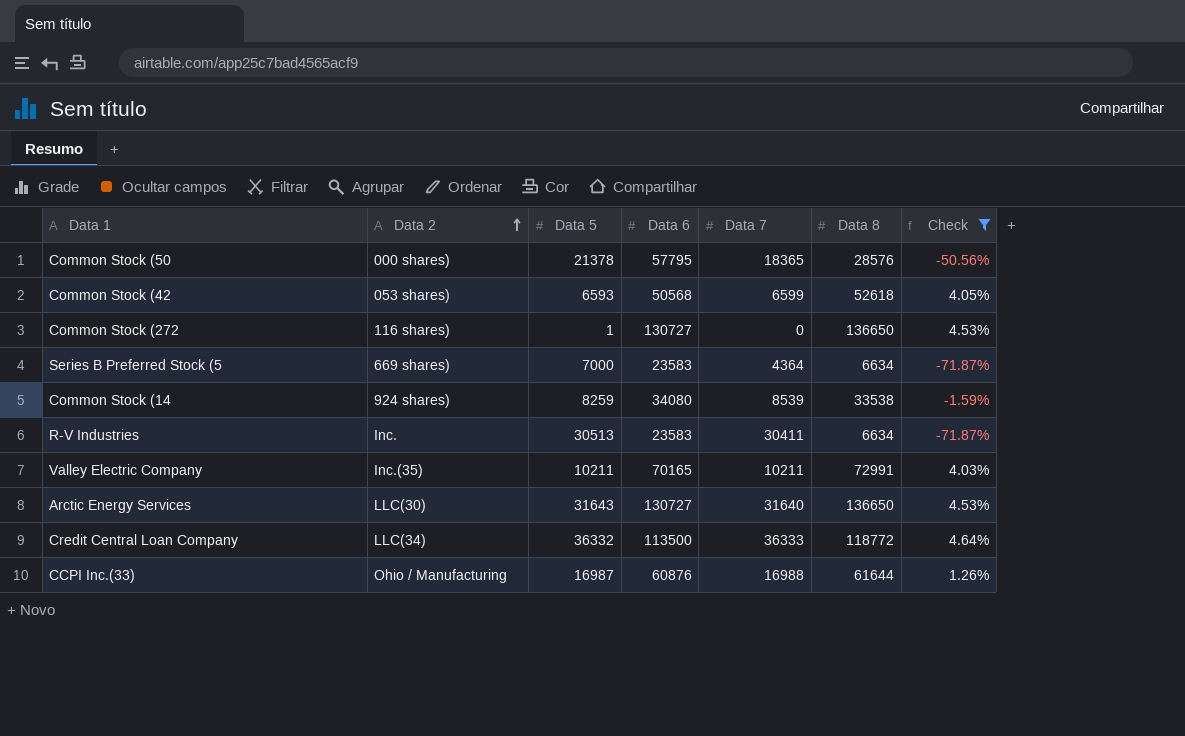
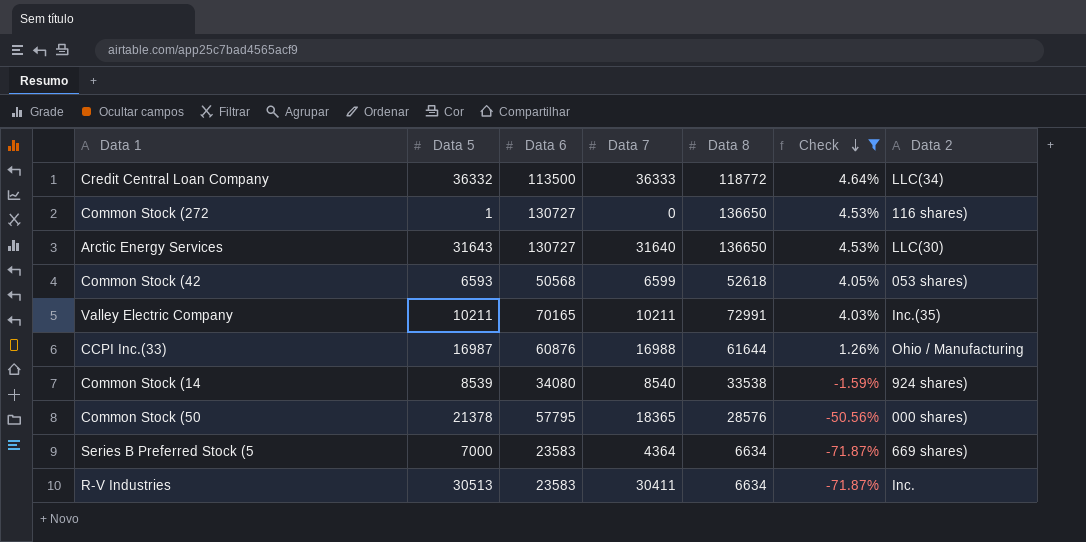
row order: Data 2 ascending -> Check descending
column Data 2 | position: 2 -> 7
Common Stock (14 | Data 5: 8259 -> 8539
Common Stock (14 | Data 7: 8539 -> 8540

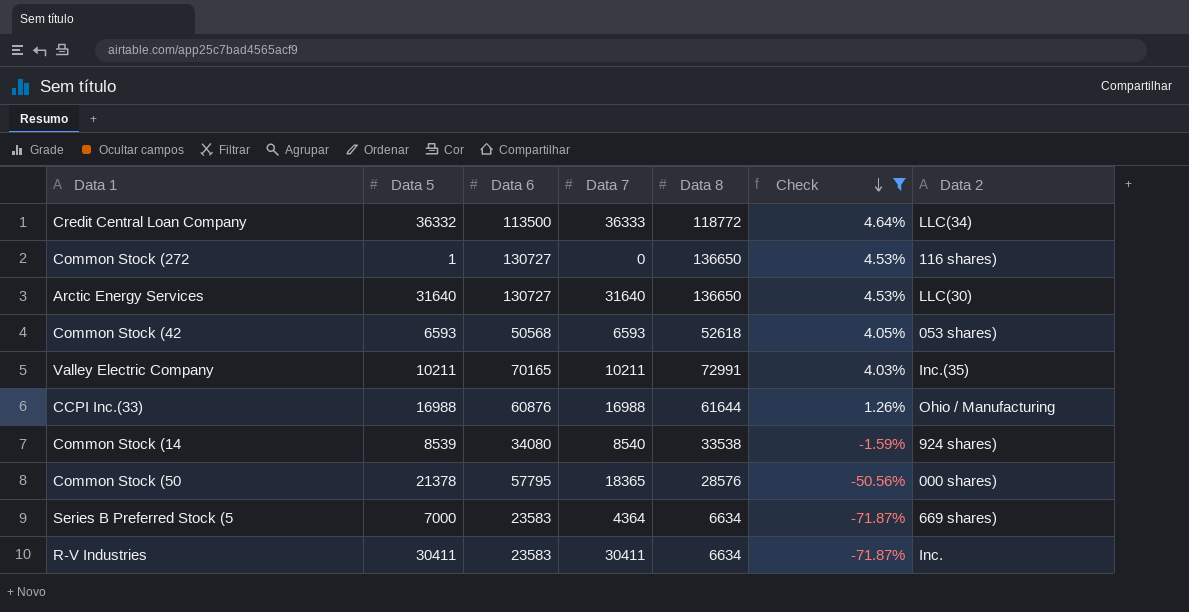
Arctic Energy Services | Data 5: 31643 -> 31640
Common Stock (42 | Data 7: 6599 -> 6593
CCPI Inc.(33) | Data 5: 16987 -> 16988
R-V Industries | Data 5: 30513 -> 30411

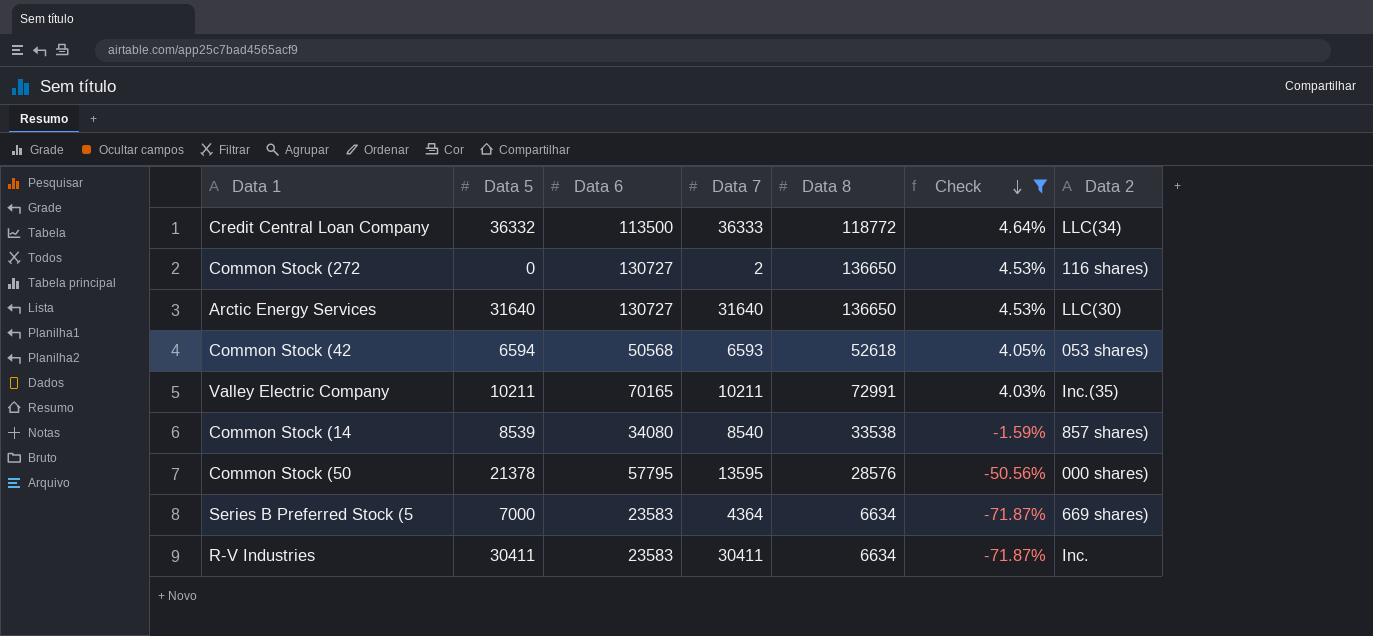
row CCPI Inc.(33): 16988 | 60876 | 16988 | 61644 | 1.26% | Ohio / Manufacturing -> none
Common Stock (272 | Data 5: 1 -> 0
Common Stock (272 | Data 7: 0 -> 2
Common Stock (42 | Data 5: 6593 -> 6594
Common Stock (14 | Data 2: 924 shares) -> 857 shares)
Common Stock (50 | Data 7: 18365 -> 13595

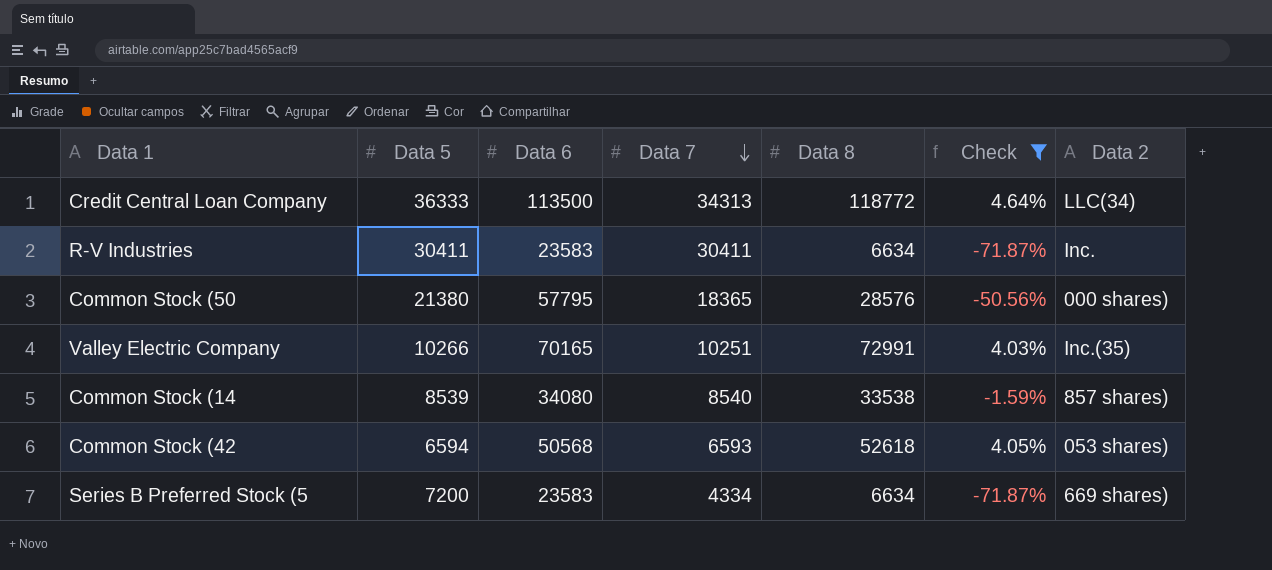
row order: Check descending -> Data 7 descending
row Common Stock (272: 0 | 130727 | 2 | 136650 | 4.53% | 116 shares) -> none
row Arctic Energy Services: 31640 | 130727 | 31640 | 136650 | 4.53% | LLC(30) -> none
Credit Central Loan Company | Data 5: 36332 -> 36333
Credit Central Loan Company | Data 7: 36333 -> 34313
Common Stock (50 | Data 5: 21378 -> 21380
Common Stock (50 | Data 7: 13595 -> 18365
Valley Electric Company | Data 5: 10211 -> 10266
Valley Electric Company | Data 7: 10211 -> 10251
Series B Preferred Stock (5 | Data 5: 7000 -> 7200
Series B Preferred Stock (5 | Data 7: 4364 -> 4334

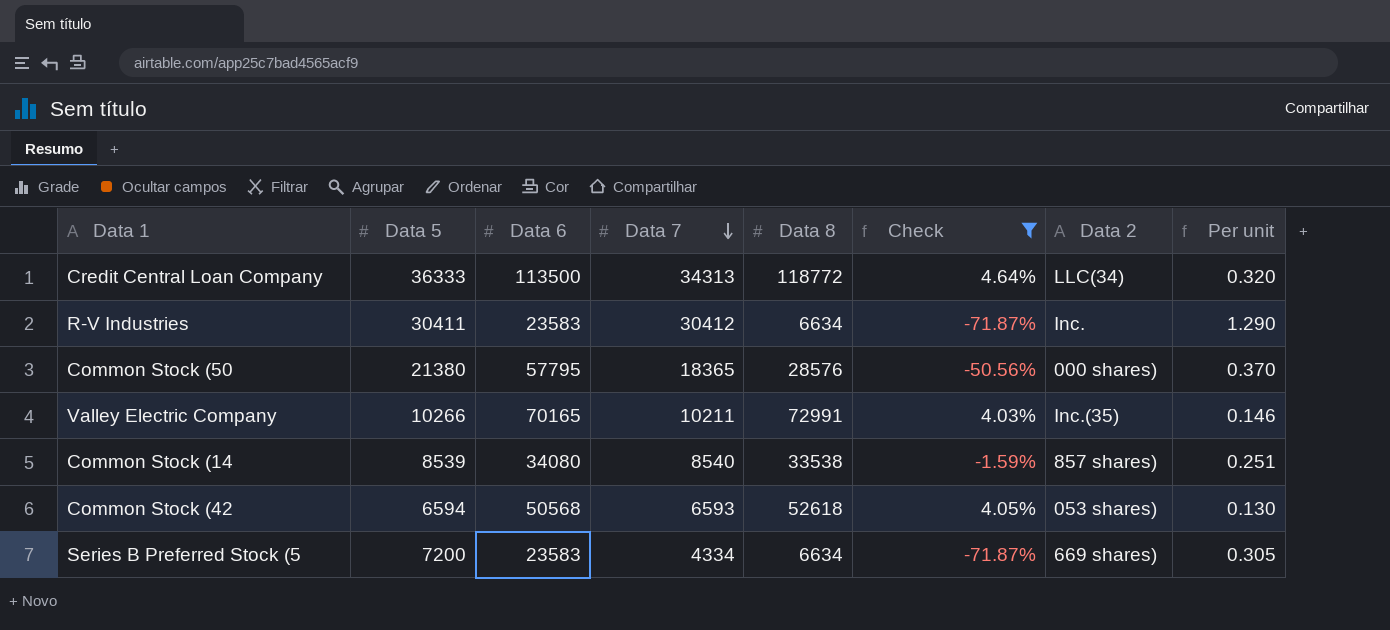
column Per unit | formula: none -> [Data 5] / [Data 6]
R-V Industries | Data 7: 30411 -> 30412
Valley Electric Company | Data 7: 10251 -> 10211

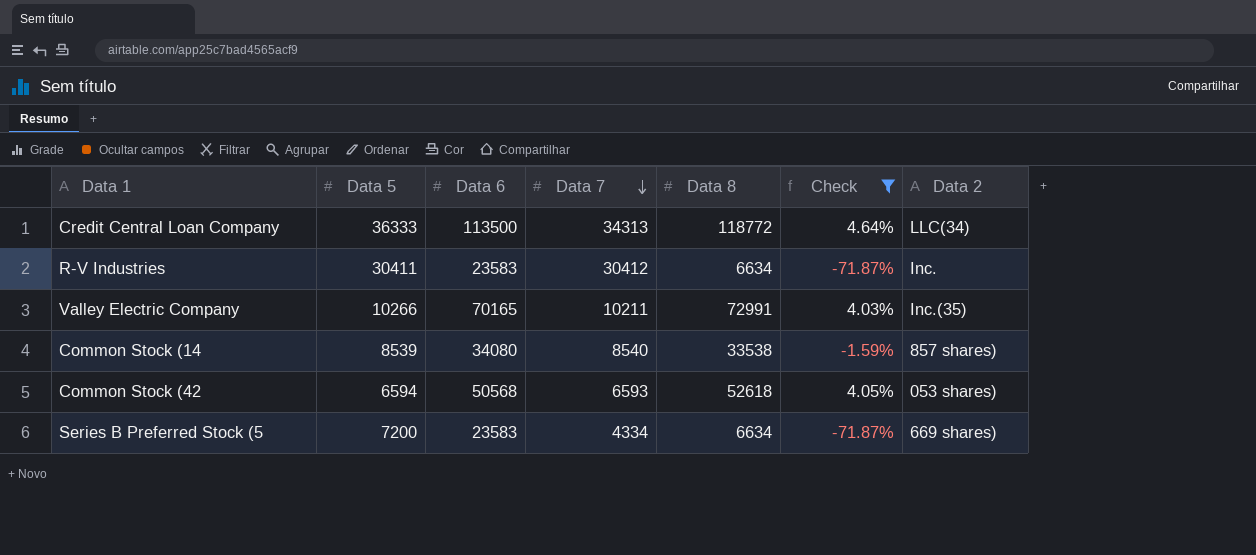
column Per unit | formula: [Data 5] / [Data 6] -> none
row Common Stock (50: 21380 | 57795 | 18365 | 28576 | -50.56% | 000 shares) | 0.370 -> none

